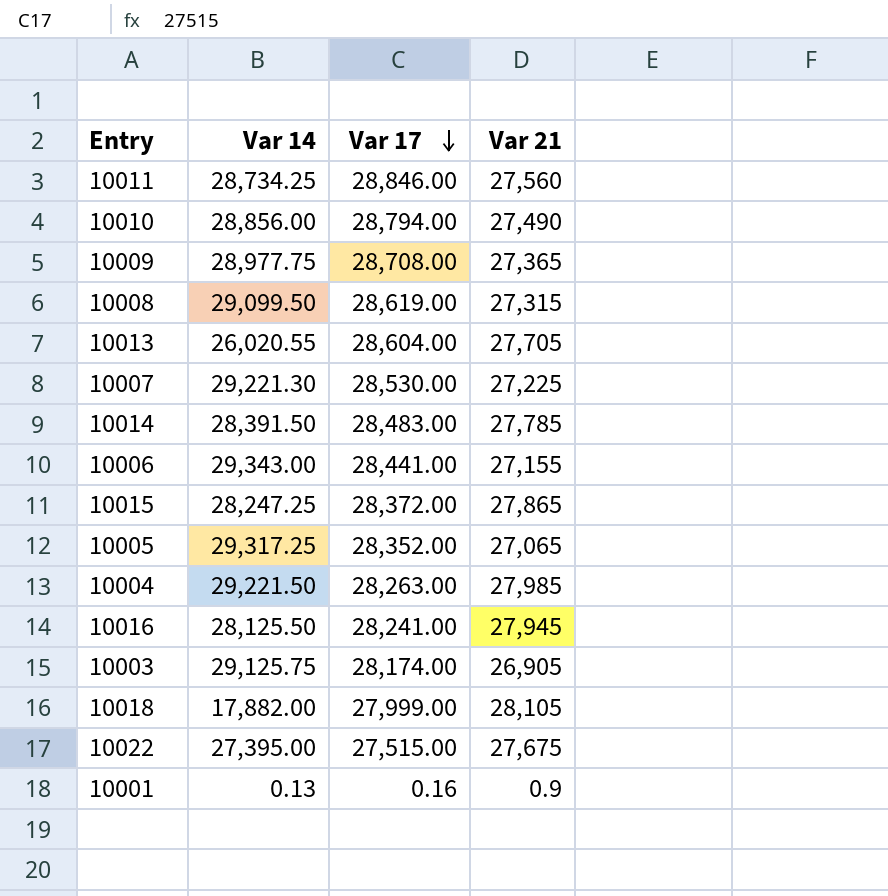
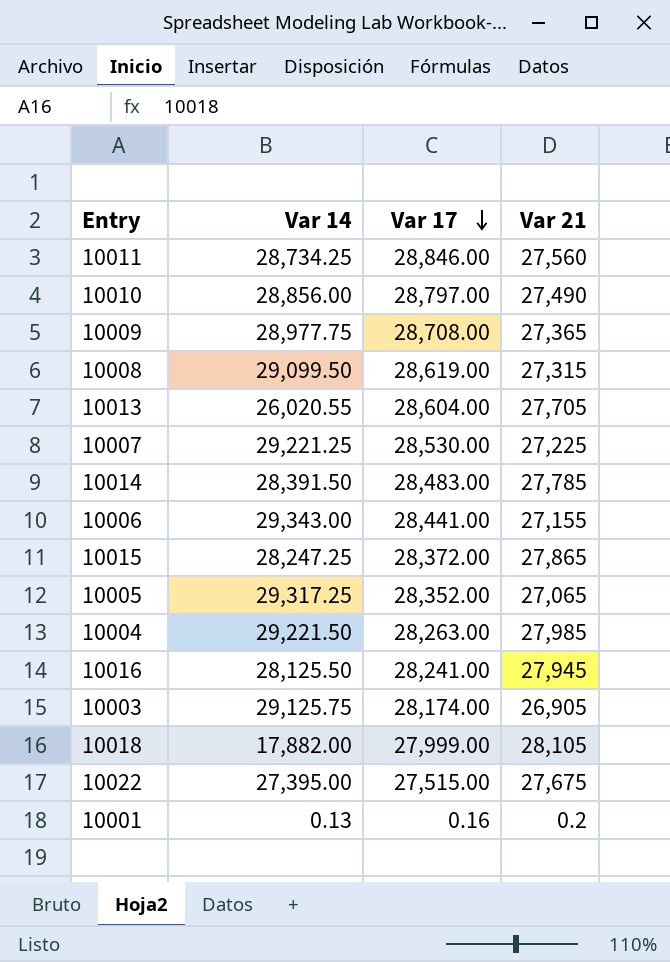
10010 | Var 17: 28,794.00 -> 28,797.00
10007 | Var 14: 29,221.30 -> 29,221.25
10001 | Var 21: 0.9 -> 0.2

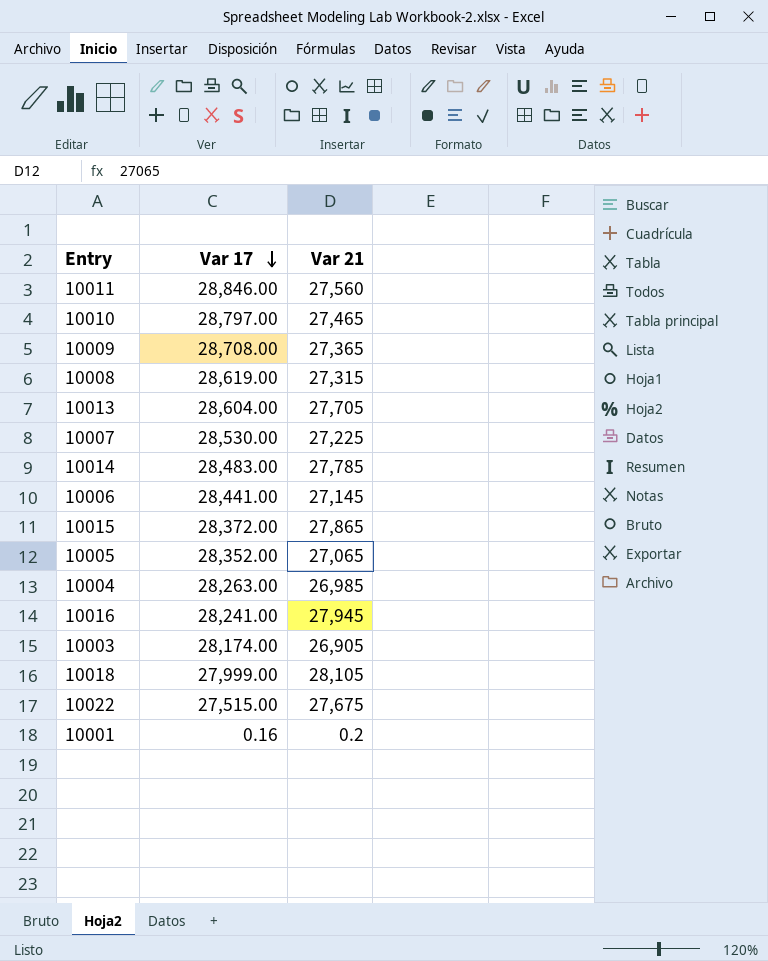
column Var 14 | position: 2 -> none
10010 | Var 21: 27,490 -> 27,465
10006 | Var 21: 27,155 -> 27,145
10004 | Var 21: 27,985 -> 26,985

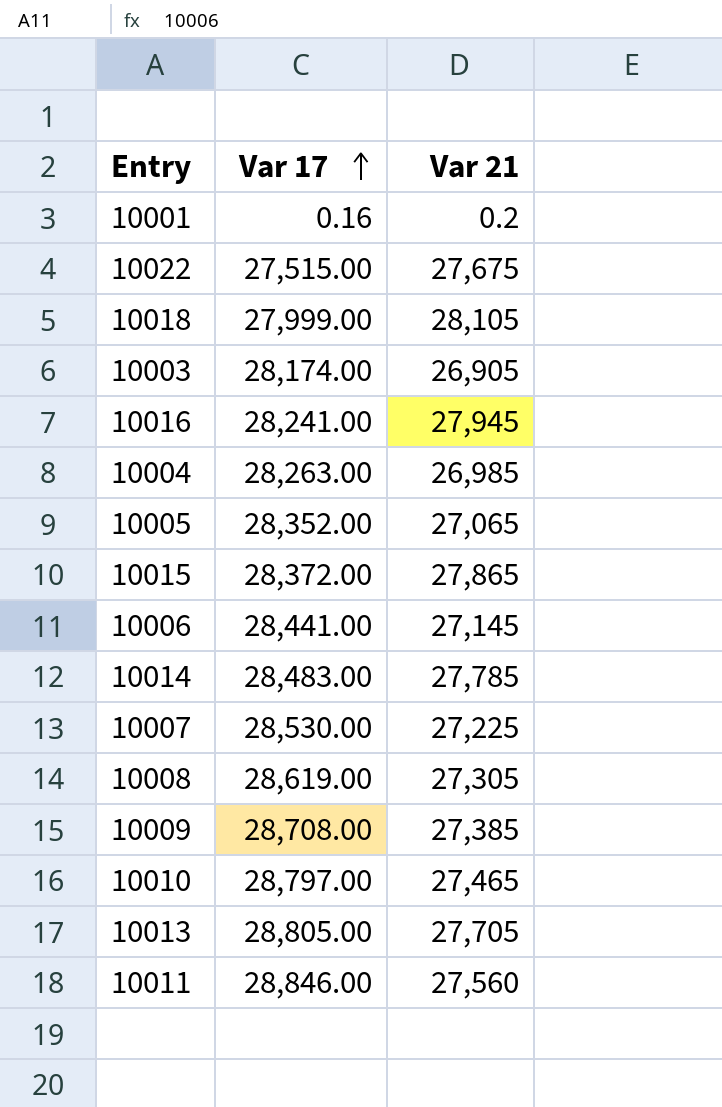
row order: Var 17 descending -> Var 17 ascending
10008 | Var 21: 27,315 -> 27,305
10009 | Var 21: 27,365 -> 27,385
10013 | Var 17: 28,604.00 -> 28,805.00

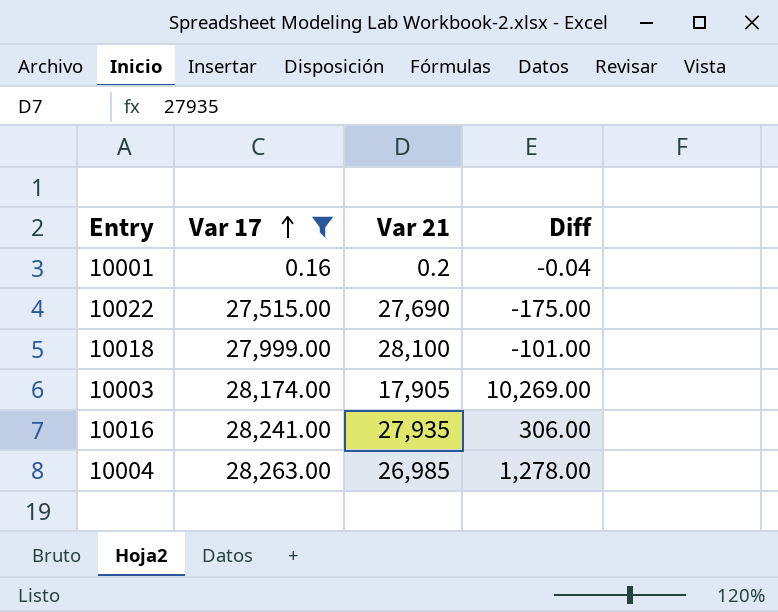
filter: none -> Var 17 <= 28,263.00
column Diff | formula: none -> [Var 17] - [Var 21]
10022 | Var 21: 27,675 -> 27,690
10018 | Var 21: 28,105 -> 28,100
10003 | Var 21: 26,905 -> 17,905
10016 | Var 21: 27,945 -> 27,935

